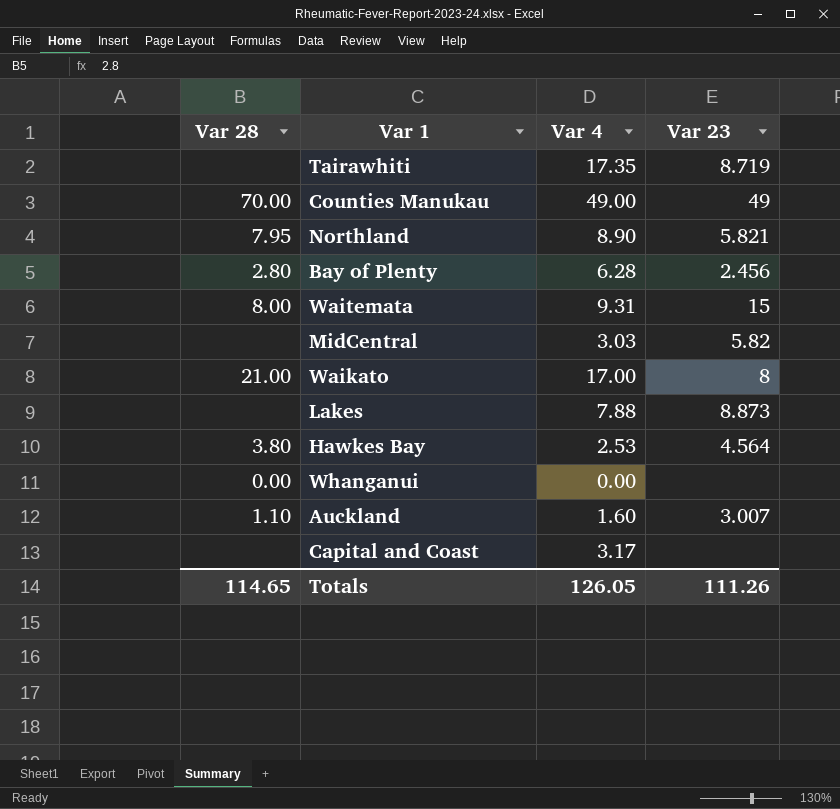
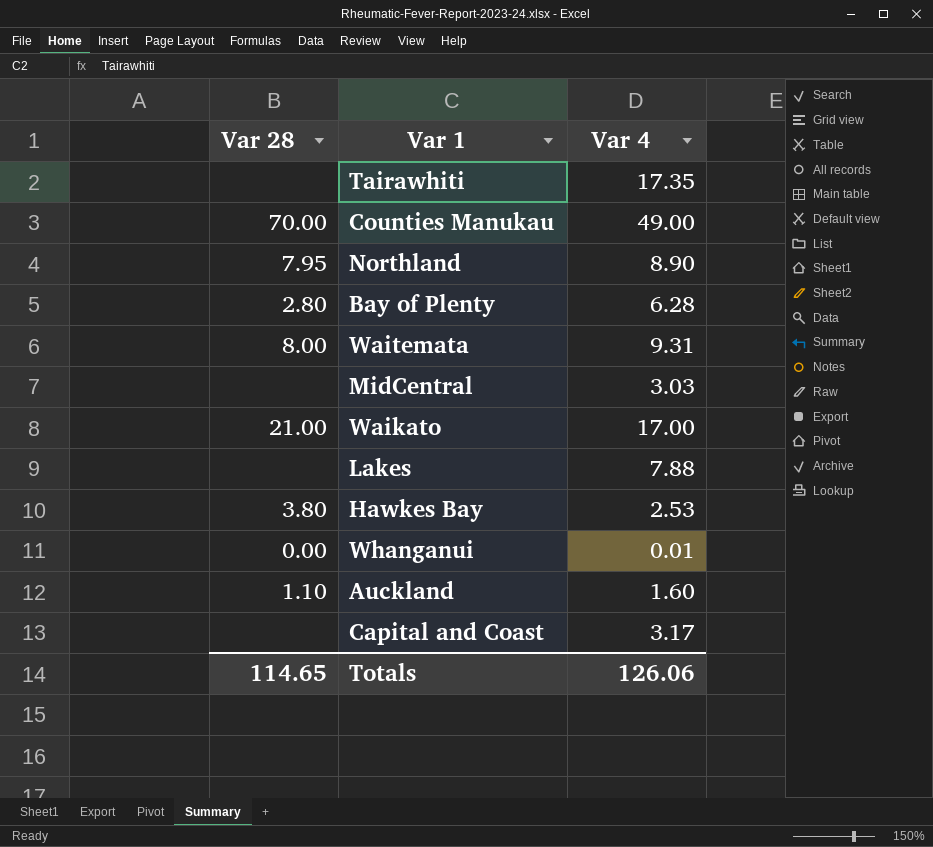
column Var 23 | position: 4 -> none
Whanganui | Var 4: 0.00 -> 0.01
Totals | Var 4: 126.05 -> 126.06

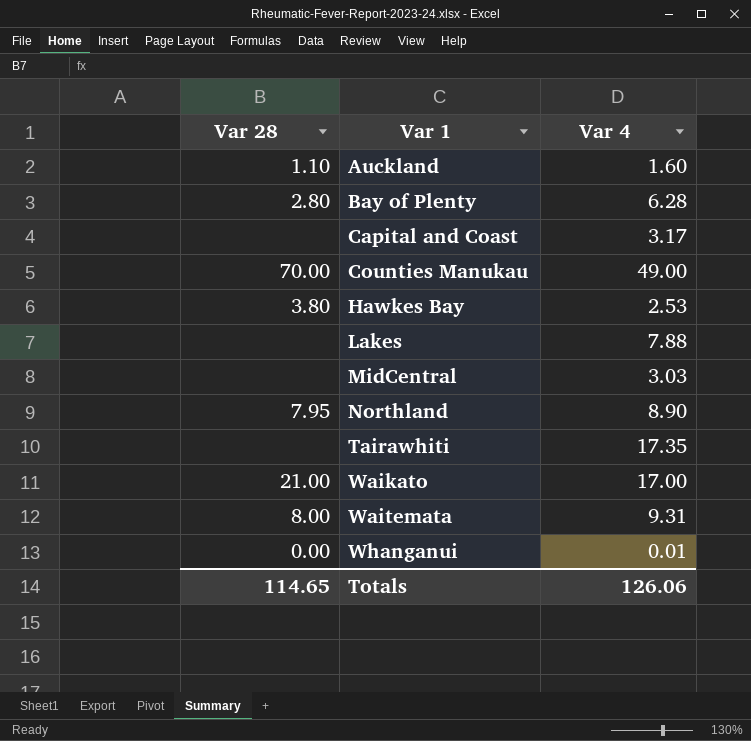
row order: none -> Var 1 ascending

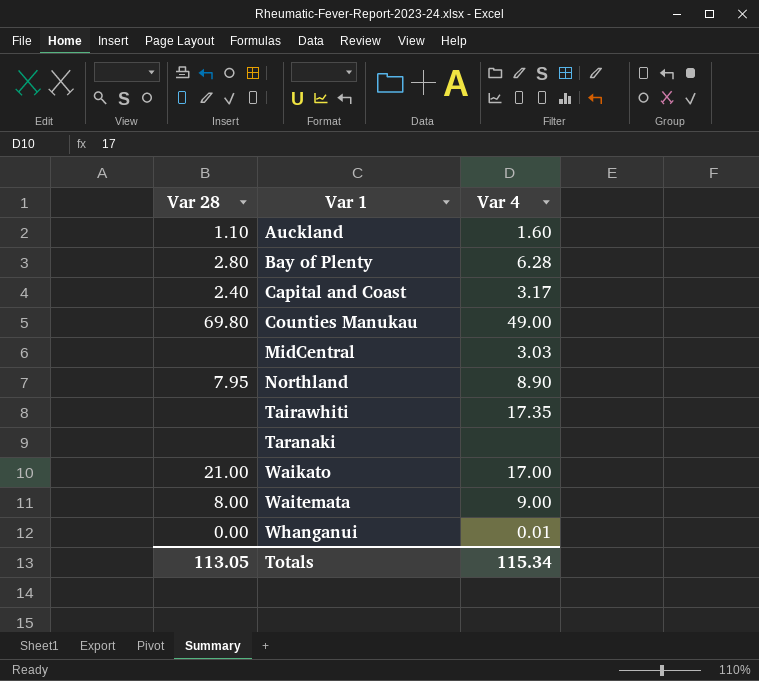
row Hawkes Bay: 3.80 | 2.53 -> none
row Lakes: none | 7.88 -> none
Capital and Coast | Var 28: none -> 2.40
Counties Manukau | Var 28: 70.00 -> 69.80
row Taranaki: none -> none | none
Waitemata | Var 4: 9.31 -> 9.00
Totals | Var 28: 114.65 -> 113.05
Totals | Var 4: 126.06 -> 115.34

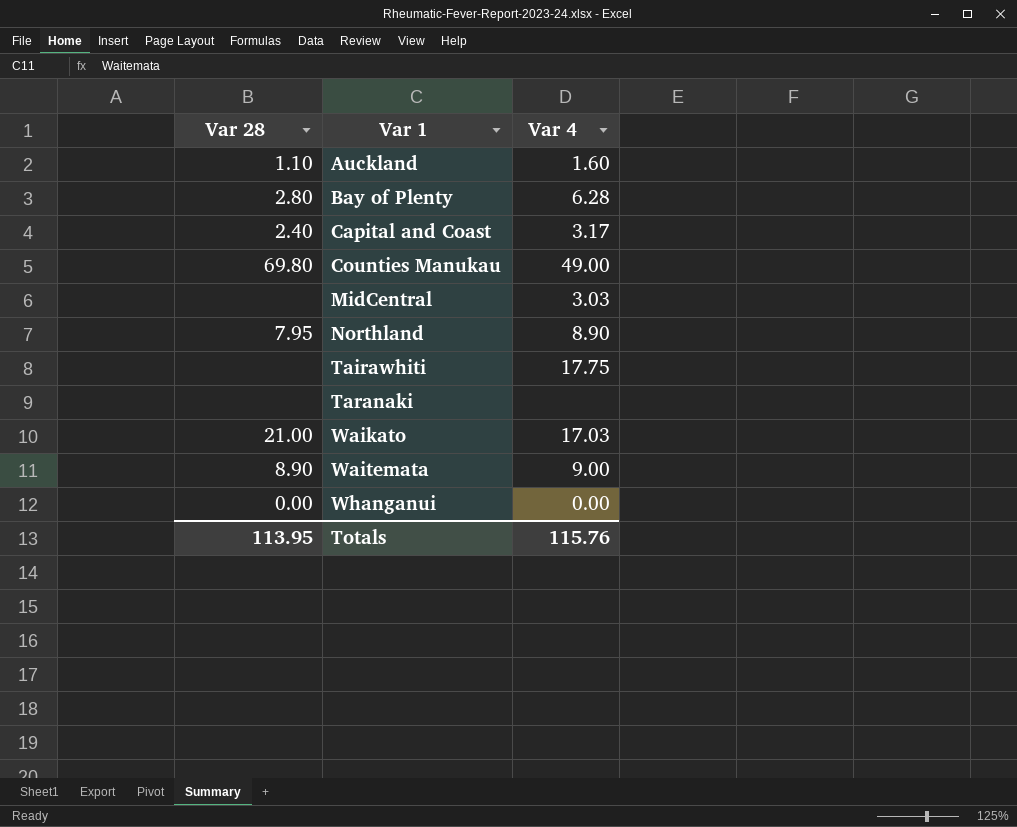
Tairawhiti | Var 4: 17.35 -> 17.75
Waikato | Var 4: 17.00 -> 17.03
Waitemata | Var 28: 8.00 -> 8.90
Whanganui | Var 4: 0.01 -> 0.00
Totals | Var 28: 113.05 -> 113.95
Totals | Var 4: 115.34 -> 115.76

